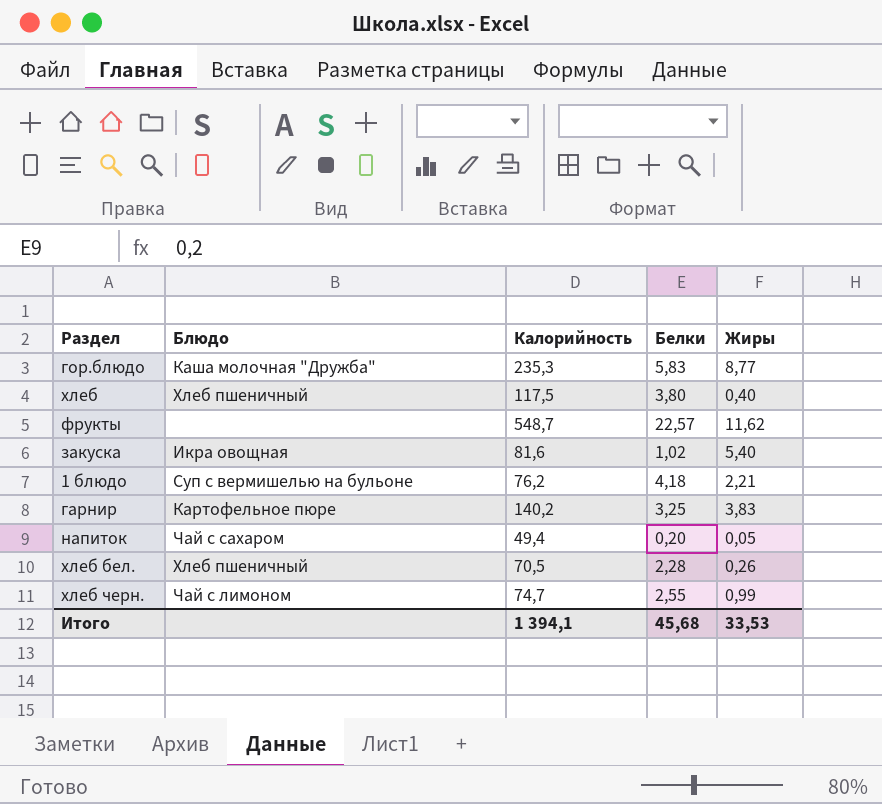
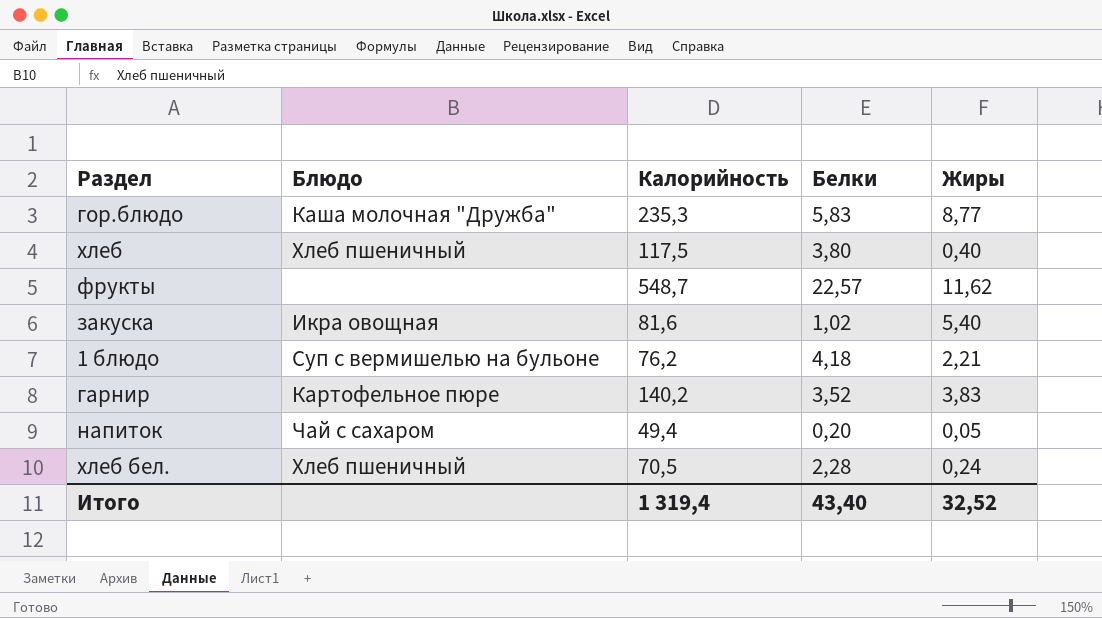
row хлеб черн.: Чай с лимоном | 74,7 | 2,55 | 0,99 -> none
гарнир | Белки: 3,25 -> 3,52
хлеб бел. | Жиры: 0,26 -> 0,24
Итого | Калорийность: 1 394,1 -> 1 319,4
Итого | Белки: 45,68 -> 43,40
Итого | Жиры: 33,53 -> 32,52

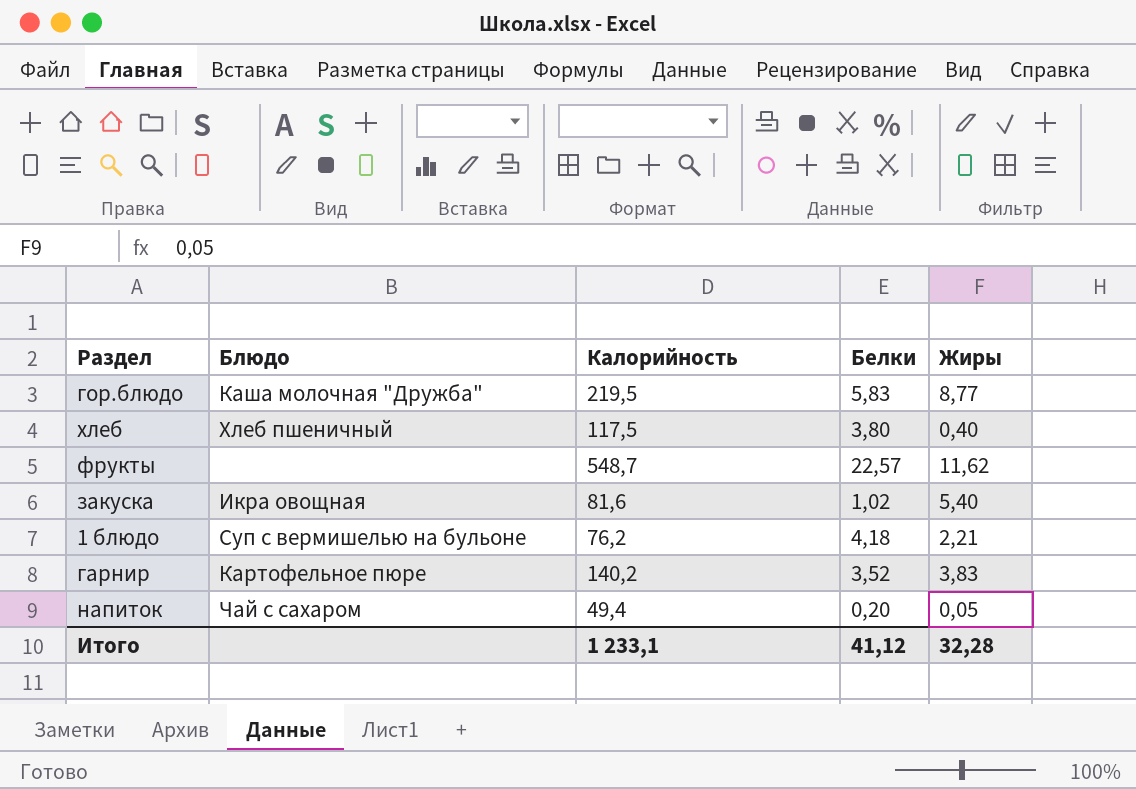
row хлеб бел.: Хлеб пшеничный | 70,5 | 2,28 | 0,24 -> none
гор.блюдо | Калорийность: 235,3 -> 219,5
Итого | Калорийность: 1 319,4 -> 1 233,1
Итого | Белки: 43,40 -> 41,12
Итого | Жиры: 32,52 -> 32,28

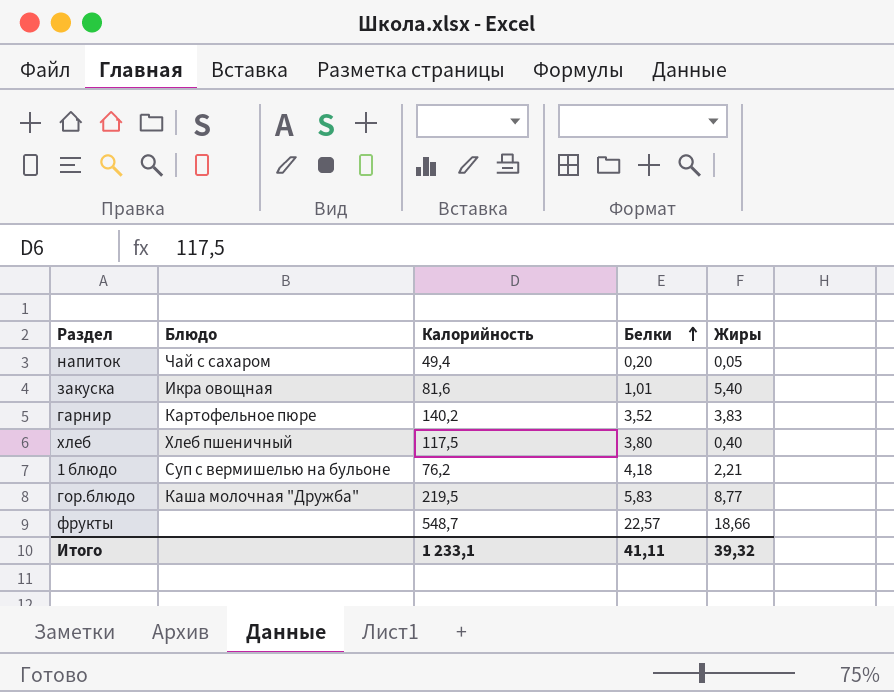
row order: none -> Белки ascending
закуска | Белки: 1,02 -> 1,01
фрукты | Жиры: 11,62 -> 18,66
Итого | Белки: 41,12 -> 41,11
Итого | Жиры: 32,28 -> 39,32

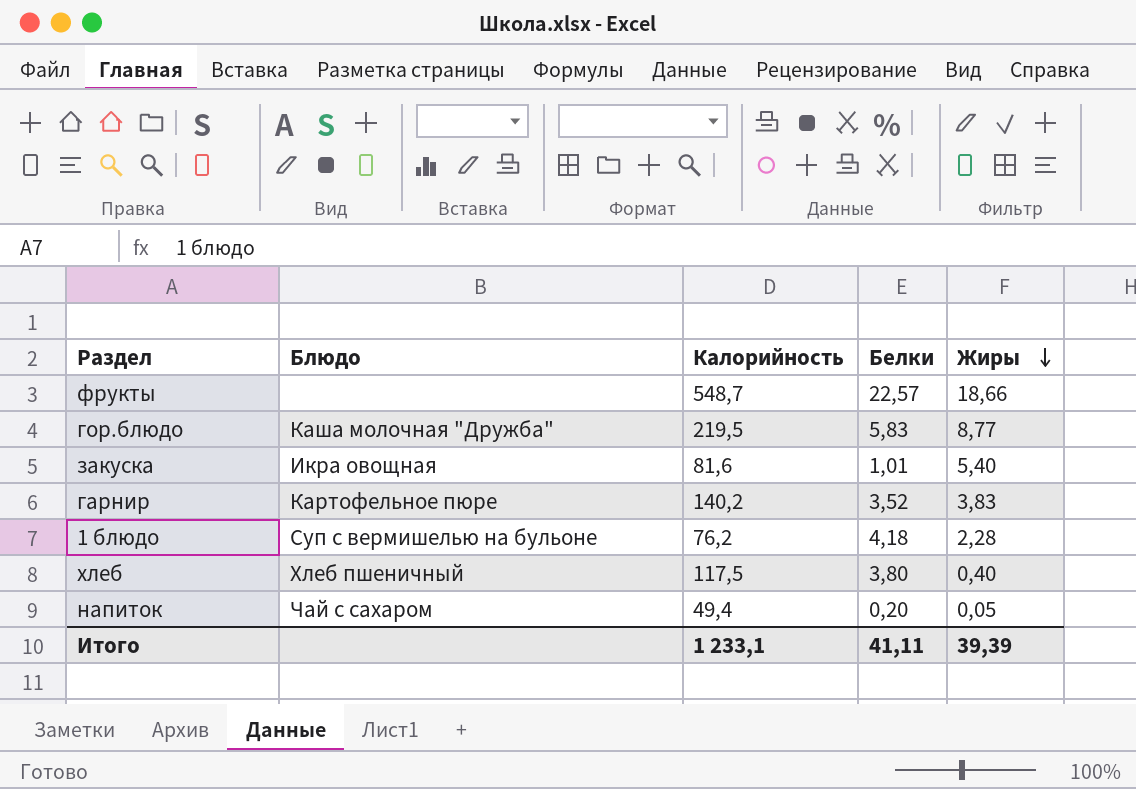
row order: Белки ascending -> Жиры descending
1 блюдо | Жиры: 2,21 -> 2,28
Итого | Жиры: 39,32 -> 39,39

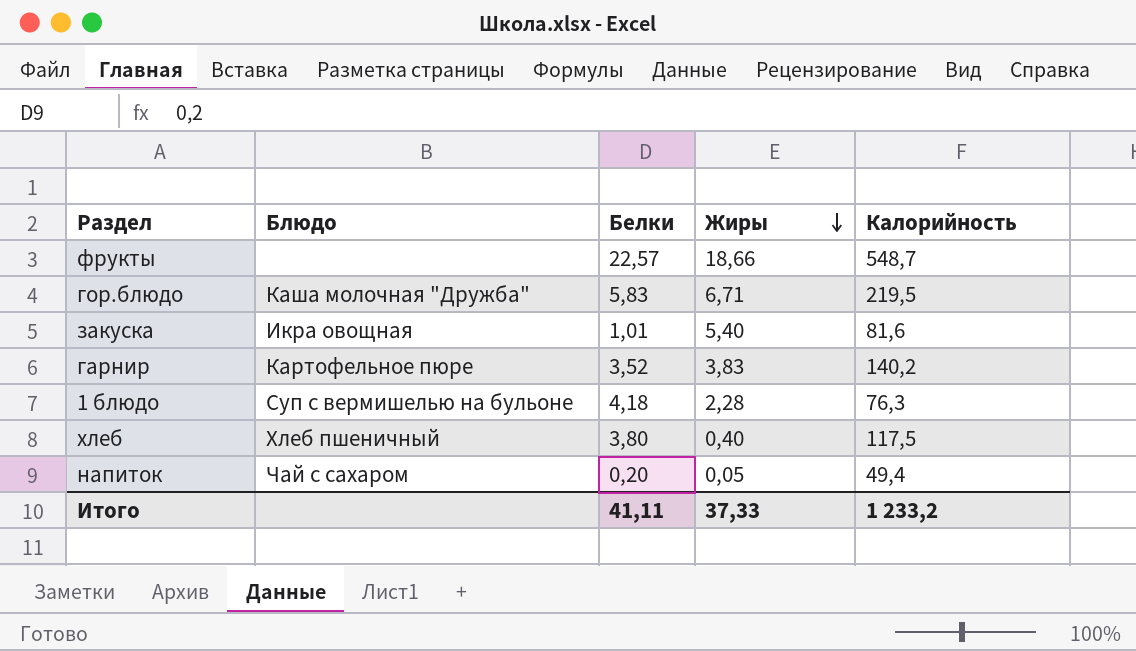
column Калорийность | position: 3 -> 5
гор.блюдо | Жиры: 8,77 -> 6,71
1 блюдо | Калорийность: 76,2 -> 76,3
Итого | Жиры: 39,39 -> 37,33
Итого | Калорийность: 1 233,1 -> 1 233,2

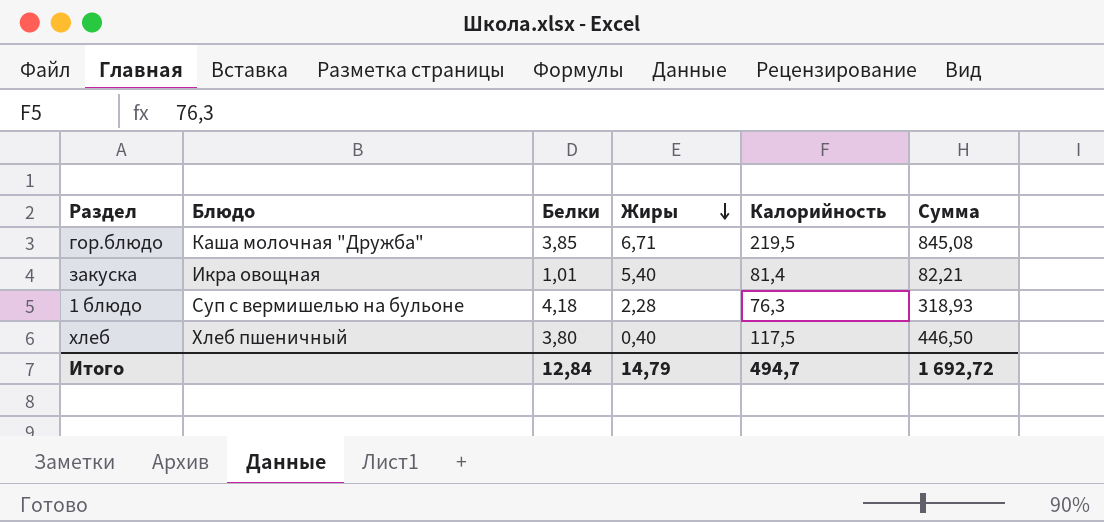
column Сумма | formula: none -> [Белки] * [Калорийность]
row фрукты: none | 22,57 | 18,66 | 548,7 -> none
row гарнир: Картофельное пюре | 3,52 | 3,83 | 140,2 -> none
row напиток: Чай с сахаром | 0,20 | 0,05 | 49,4 -> none
гор.блюдо | Белки: 5,83 -> 3,85
закуска | Калорийность: 81,6 -> 81,4
Итого | Белки: 41,11 -> 12,84
Итого | Жиры: 37,33 -> 14,79
Итого | Калорийность: 1 233,2 -> 494,7

